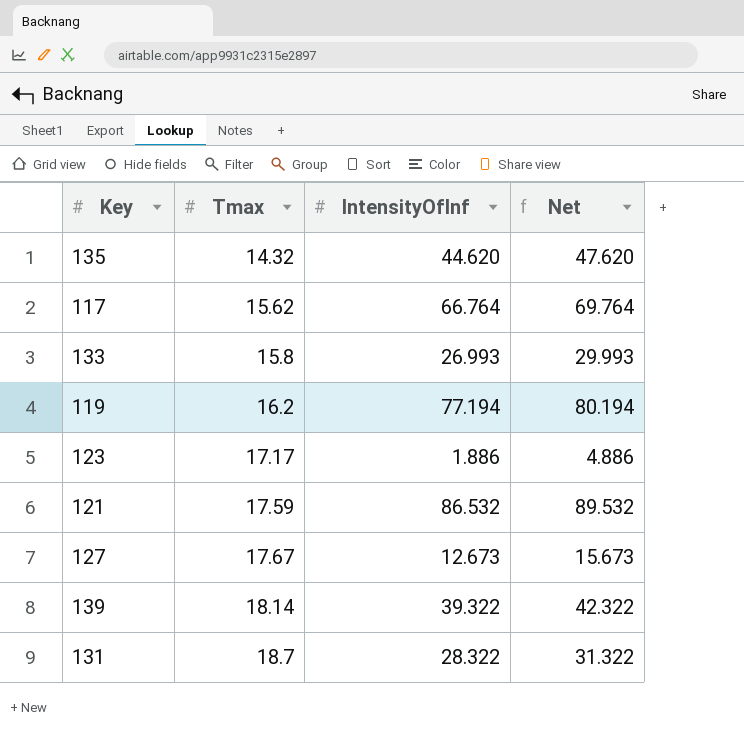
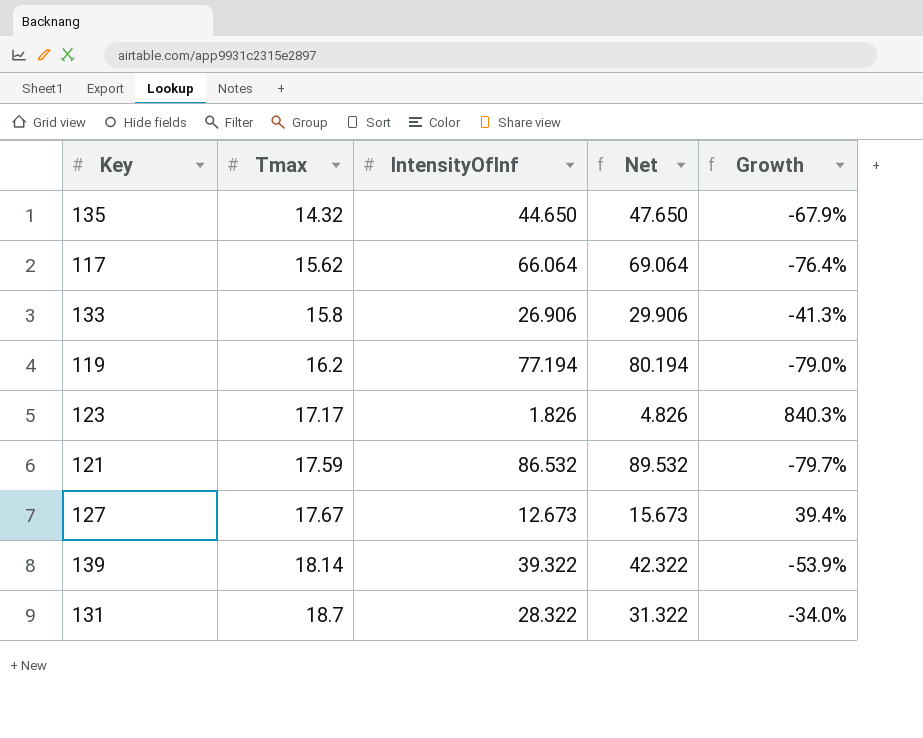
column Growth | formula: none -> ([Tmax] - [IntensityOfInf]) / [IntensityOfInf]
135 | IntensityOfInf: 44.620 -> 44.650
135 | Net: 47.620 -> 47.650
117 | IntensityOfInf: 66.764 -> 66.064
117 | Net: 69.764 -> 69.064
133 | IntensityOfInf: 26.993 -> 26.906
133 | Net: 29.993 -> 29.906
123 | IntensityOfInf: 1.886 -> 1.826
123 | Net: 4.886 -> 4.826

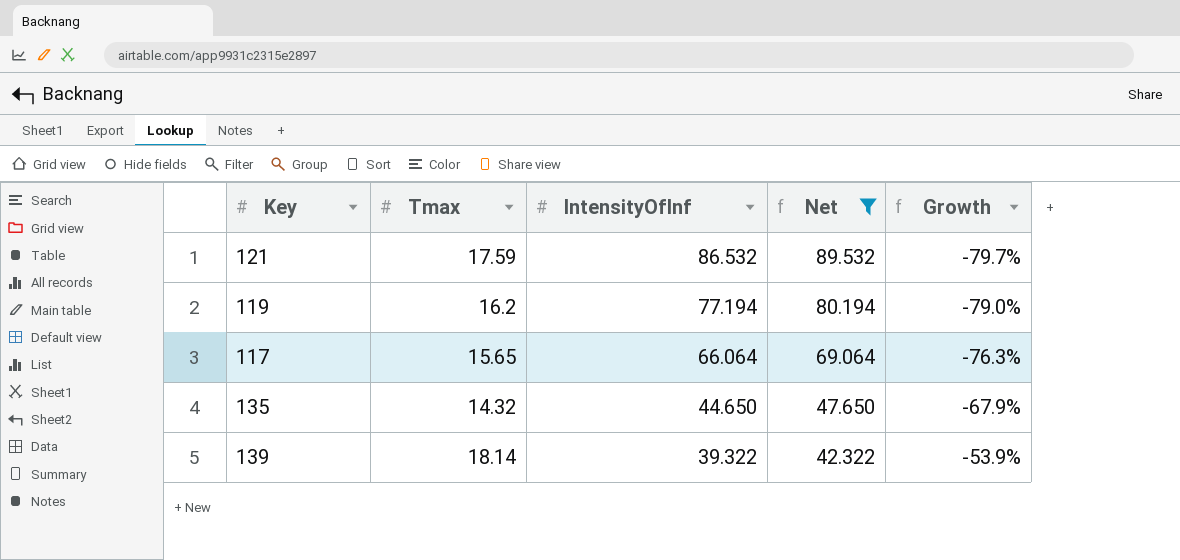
filter: none -> Net >= 42.322
row order: Tmax ascending -> IntensityOfInf descending
117 | Tmax: 15.62 -> 15.65
117 | Growth: -76.4% -> -76.3%

